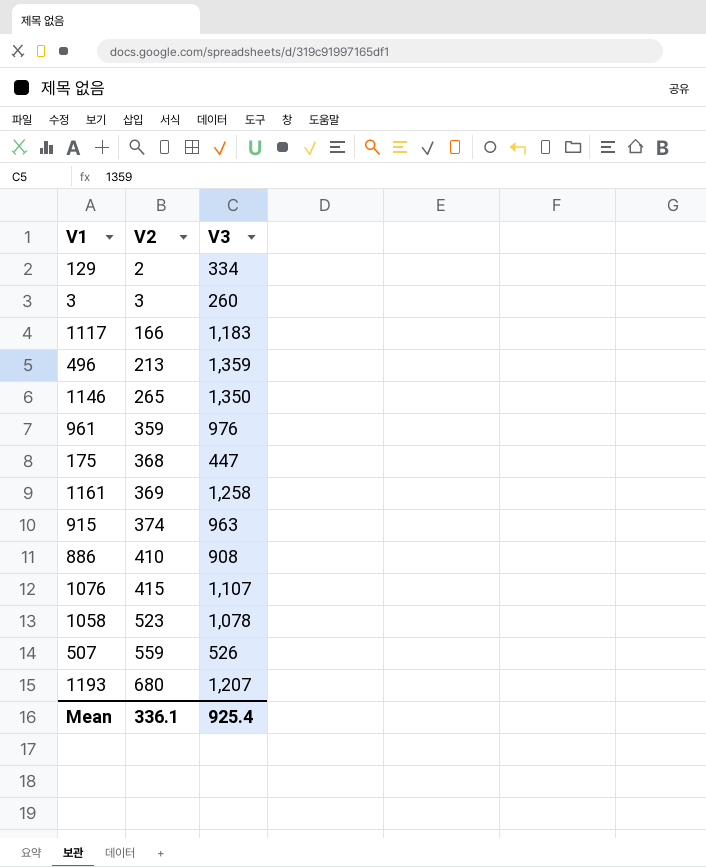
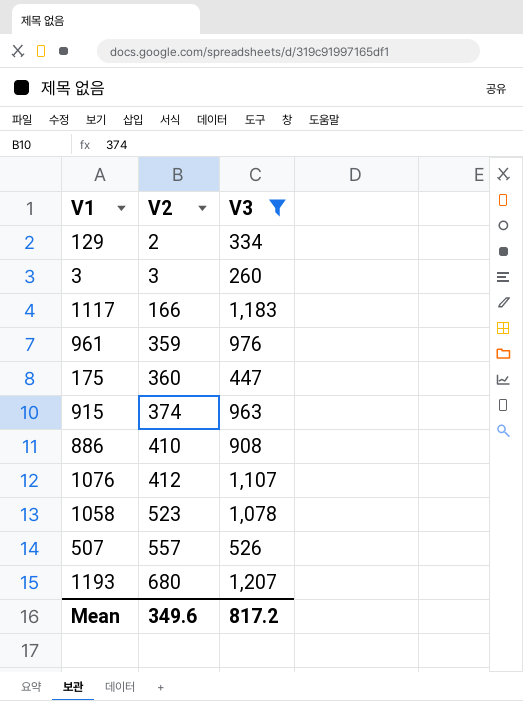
filter: none -> V3 <= 1,207
175 | V2: 368 -> 360
1076 | V2: 415 -> 412
507 | V2: 559 -> 557
Mean | V2: 336.1 -> 349.6
Mean | V3: 925.4 -> 817.2

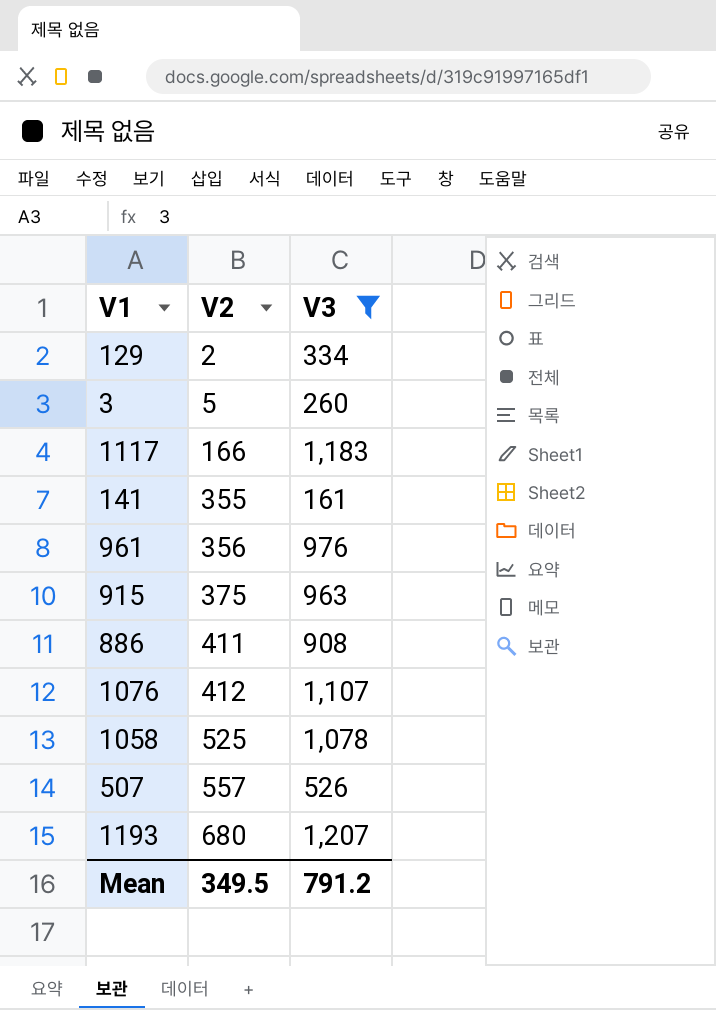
row 175: 360 | 447 -> none
3 | V2: 3 -> 5
row 141: none -> 355 | 161
961 | V2: 359 -> 356
915 | V2: 374 -> 375
886 | V2: 410 -> 411
1058 | V2: 523 -> 525
Mean | V2: 349.6 -> 349.5
Mean | V3: 817.2 -> 791.2

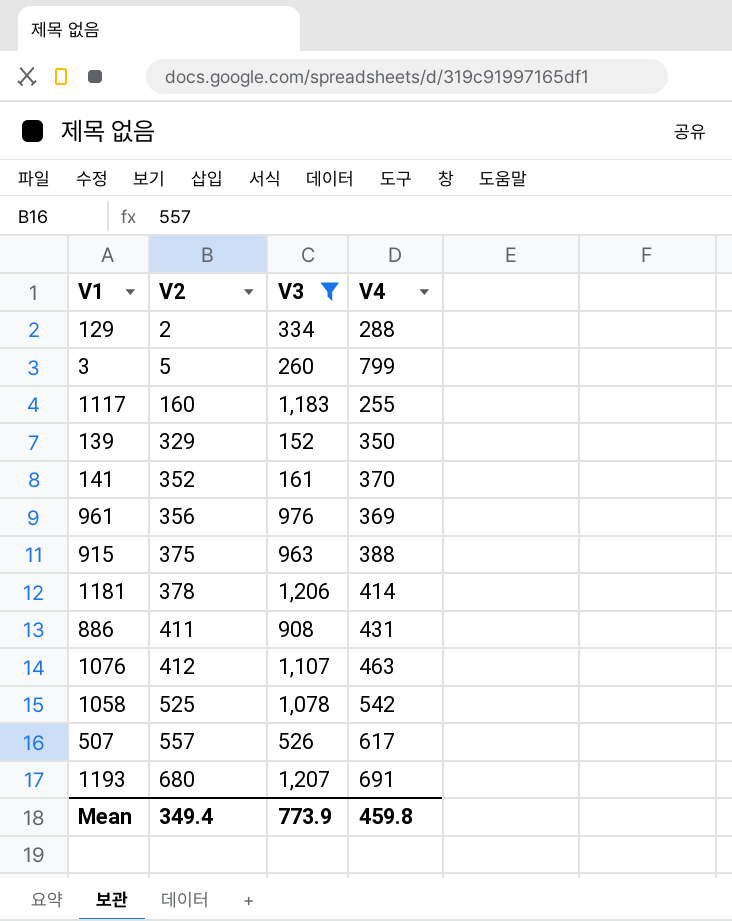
column V4 | position: none -> 4
1117 | V2: 166 -> 160
row 139: none -> 329 | 152 | 350
141 | V2: 355 -> 352
row 1181: none -> 378 | 1,206 | 414
Mean | V2: 349.5 -> 349.4
Mean | V3: 791.2 -> 773.9

